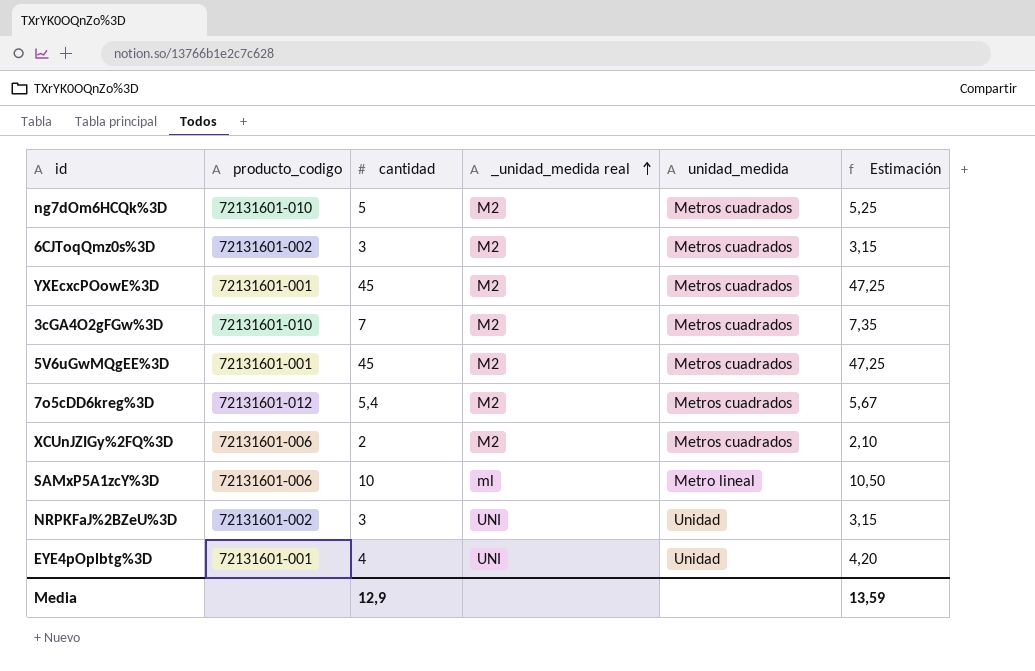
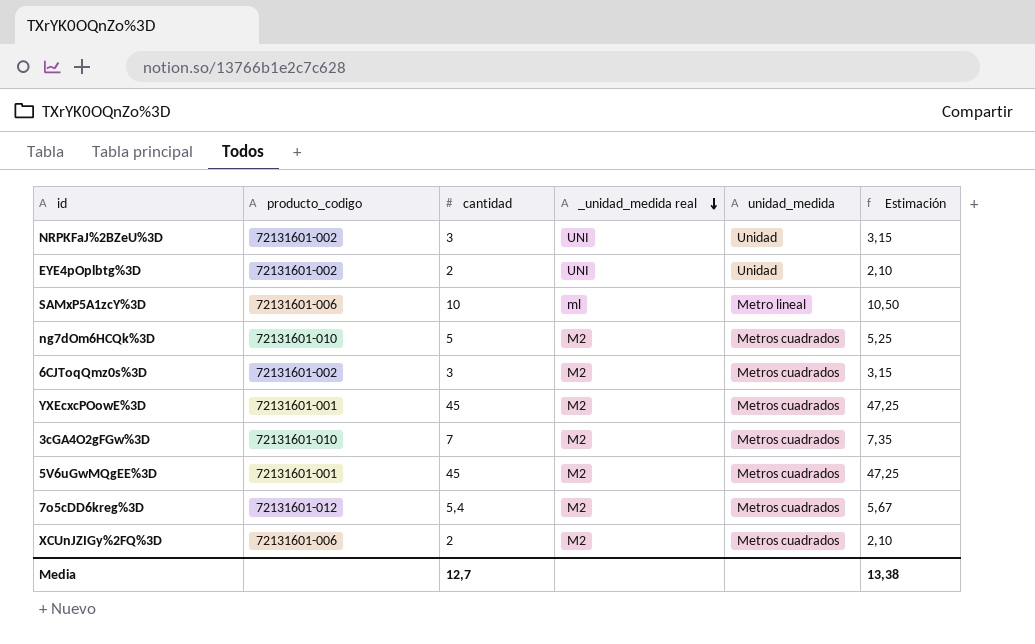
row order: _unidad_medida real ascending -> _unidad_medida real descending
EYE4pOplbtg%3D | producto_codigo: 72131601-001 -> 72131601-002
EYE4pOplbtg%3D | cantidad: 4 -> 2
EYE4pOplbtg%3D | Estimación: 4,20 -> 2,10
Media | cantidad: 12,9 -> 12,7
Media | Estimación: 13,59 -> 13,38

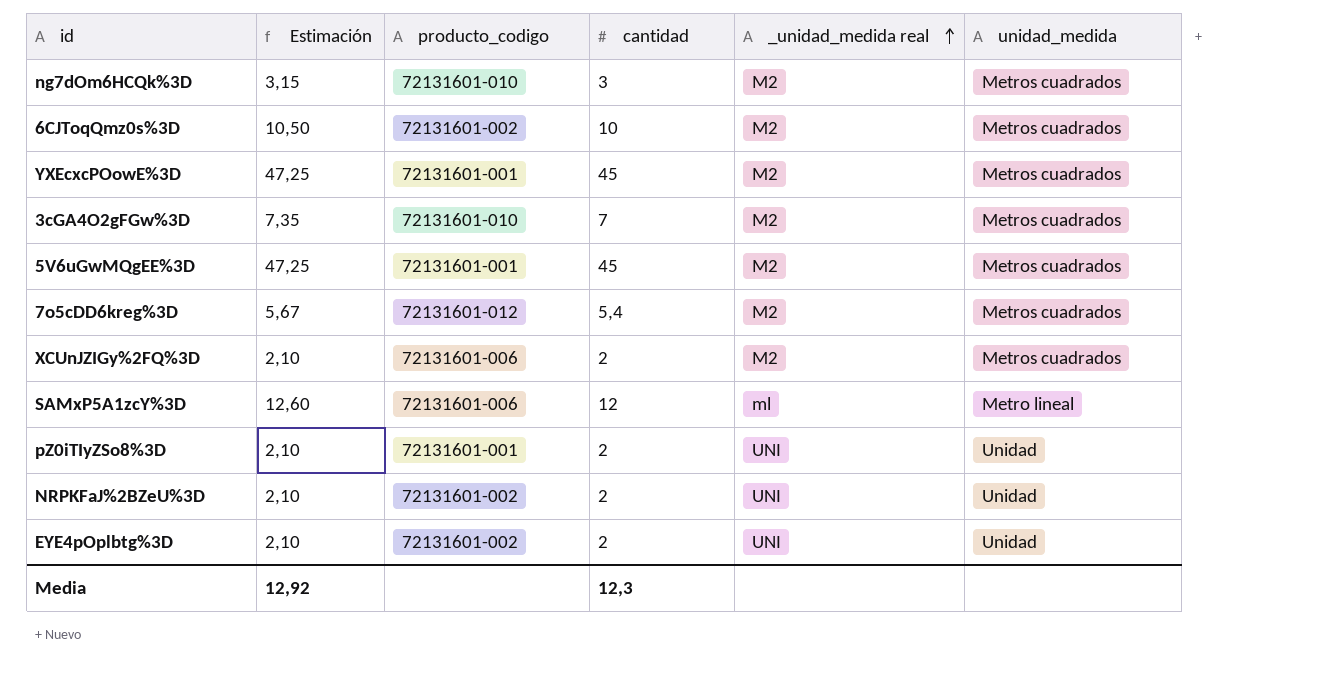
row order: _unidad_medida real descending -> _unidad_medida real ascending
column Estimación | position: 6 -> 2
ng7dOm6HCQk%3D | Estimación: 5,25 -> 3,15
ng7dOm6HCQk%3D | cantidad: 5 -> 3
6CJToqQmz0s%3D | Estimación: 3,15 -> 10,50
6CJToqQmz0s%3D | cantidad: 3 -> 10
SAMxP5A1zcY%3D | Estimación: 10,50 -> 12,60
SAMxP5A1zcY%3D | cantidad: 10 -> 12
row pZ0iTIyZSo8%3D: none -> 2,10 | 72131601-001 | 2 | UNI | Unidad
NRPKFaJ%2BZeU%3D | Estimación: 3,15 -> 2,10
NRPKFaJ%2BZeU%3D | cantidad: 3 -> 2
Media | Estimación: 13,38 -> 12,92
Media | cantidad: 12,7 -> 12,3

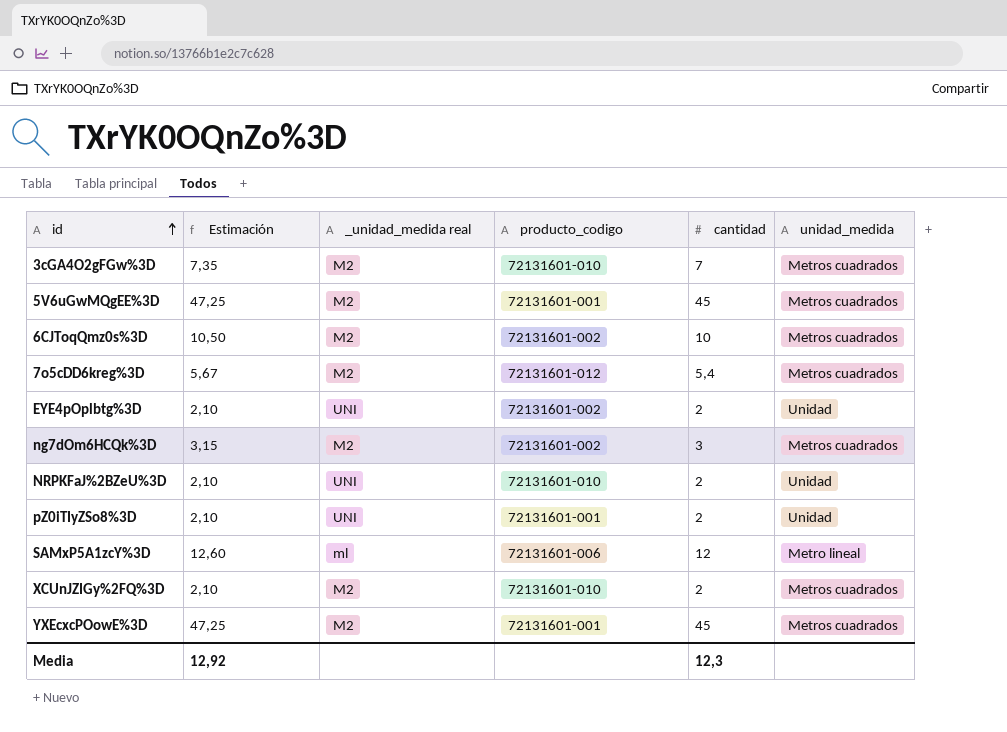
row order: _unidad_medida real ascending -> id ascending
column _unidad_medida real | position: 5 -> 3
ng7dOm6HCQk%3D | producto_codigo: 72131601-010 -> 72131601-002
NRPKFaJ%2BZeU%3D | producto_codigo: 72131601-002 -> 72131601-010
XCUnJZIGy%2FQ%3D | producto_codigo: 72131601-006 -> 72131601-010

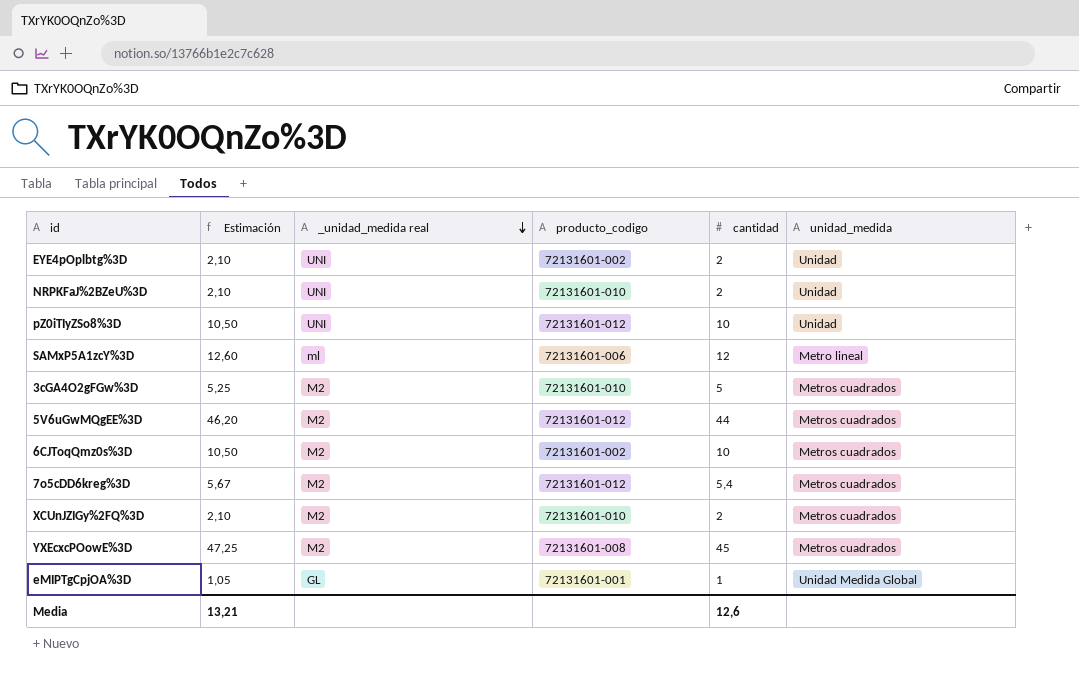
row order: id ascending -> _unidad_medida real descending
row ng7dOm6HCQk%3D: 3,15 | M2 | 72131601-002 | 3 | Metros cuadrados -> none
pZ0iTIyZSo8%3D | Estimación: 2,10 -> 10,50
pZ0iTIyZSo8%3D | producto_codigo: 72131601-001 -> 72131601-012
pZ0iTIyZSo8%3D | cantidad: 2 -> 10
3cGA4O2gFGw%3D | Estimación: 7,35 -> 5,25
3cGA4O2gFGw%3D | cantidad: 7 -> 5
5V6uGwMQgEE%3D | Estimación: 47,25 -> 46,20
5V6uGwMQgEE%3D | producto_codigo: 72131601-001 -> 72131601-012
5V6uGwMQgEE%3D | cantidad: 45 -> 44
YXEcxcPOowE%3D | producto_codigo: 72131601-001 -> 72131601-008
row eMIPTgCpjOA%3D: none -> 1,05 | GL | 72131601-001 | 1 | Unidad Medida Global
Media | Estimación: 12,92 -> 13,21
Media | cantidad: 12,3 -> 12,6

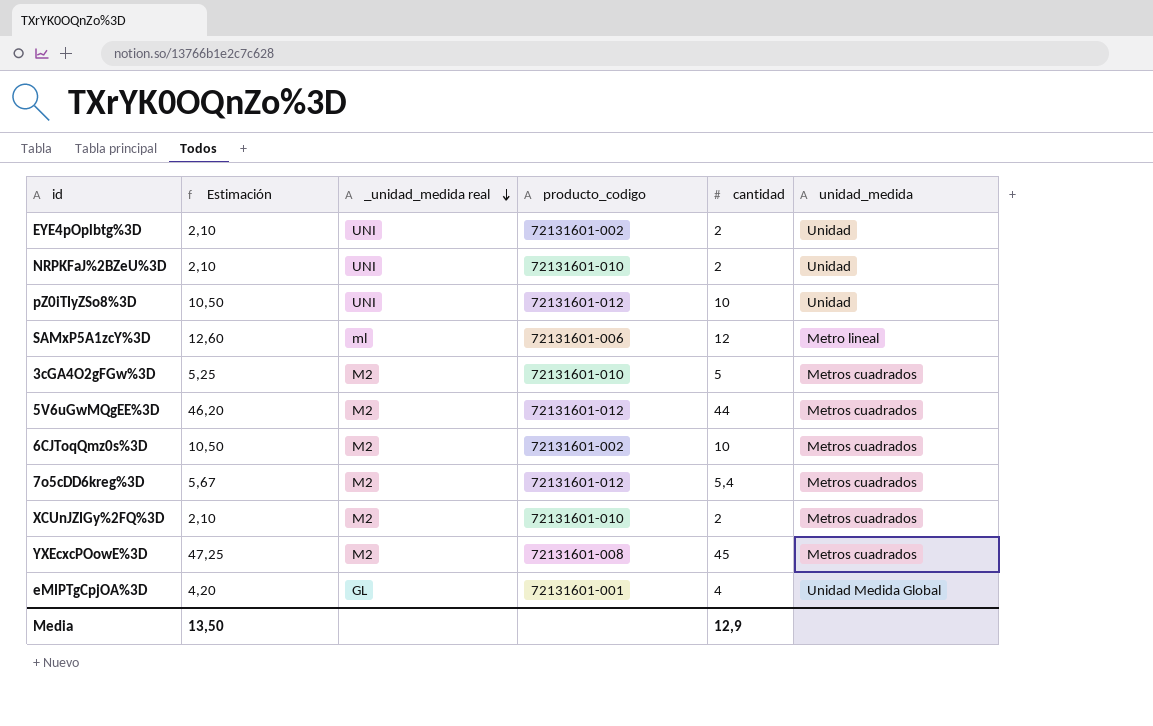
eMIPTgCpjOA%3D | Estimación: 1,05 -> 4,20
eMIPTgCpjOA%3D | cantidad: 1 -> 4
Media | Estimación: 13,21 -> 13,50
Media | cantidad: 12,6 -> 12,9

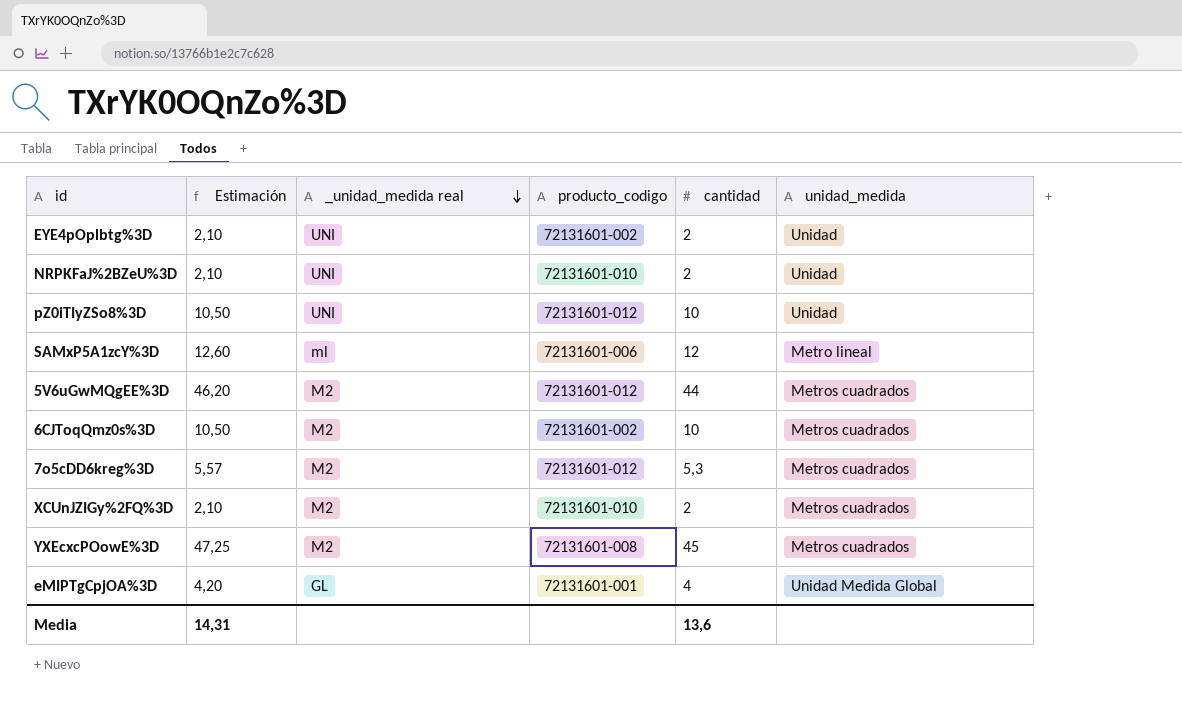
row 3cGA4O2gFGw%3D: 5,25 | M2 | 72131601-010 | 5 | Metros cuadrados -> none
7o5cDD6kreg%3D | Estimación: 5,67 -> 5,57
7o5cDD6kreg%3D | cantidad: 5,4 -> 5,3
Media | Estimación: 13,50 -> 14,31
Media | cantidad: 12,9 -> 13,6

